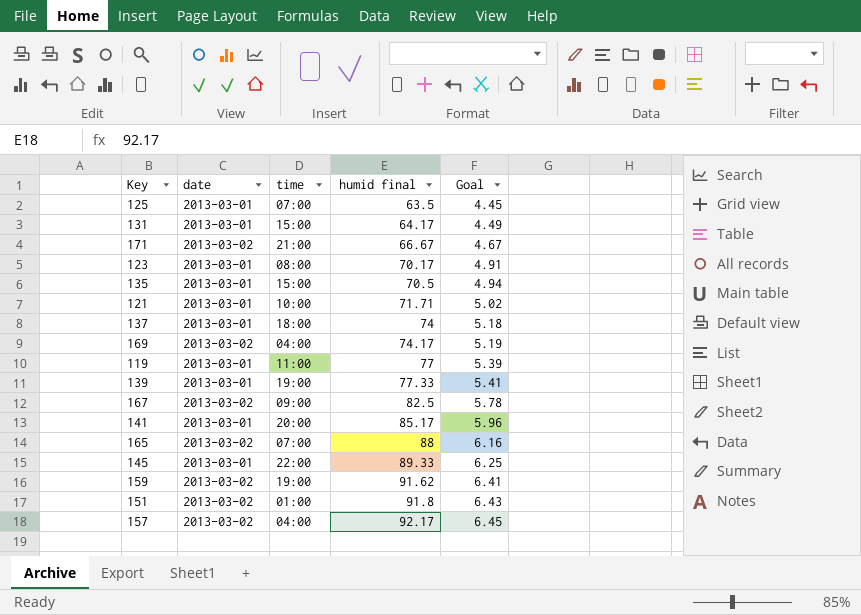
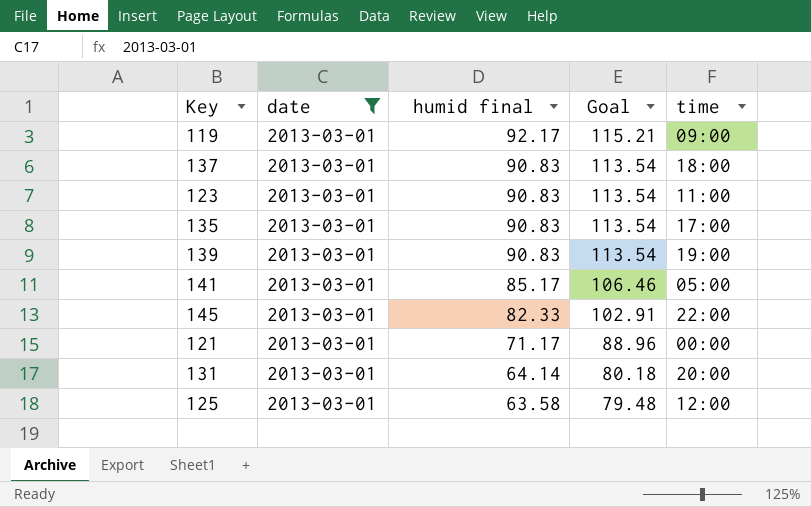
filter: none -> date = 2013-03-01
row order: humid final ascending -> humid final descending
column Goal | formula: [humid final] * 0.07 -> [humid final] * 1.25
column time | position: 3 -> 5
119 | humid final: 77 -> 92.17
119 | time: 11:00 -> 09:00
137 | humid final: 74 -> 90.83
123 | humid final: 70.17 -> 90.83
123 | time: 08:00 -> 11:00
135 | humid final: 70.5 -> 90.83
135 | time: 15:00 -> 17:00
139 | humid final: 77.33 -> 90.83
141 | time: 20:00 -> 05:00
145 | humid final: 89.33 -> 82.33
121 | humid final: 71.71 -> 71.17
121 | time: 10:00 -> 00:00
131 | humid final: 64.17 -> 64.14
131 | time: 15:00 -> 20:00
125 | humid final: 63.5 -> 63.58
125 | time: 07:00 -> 12:00

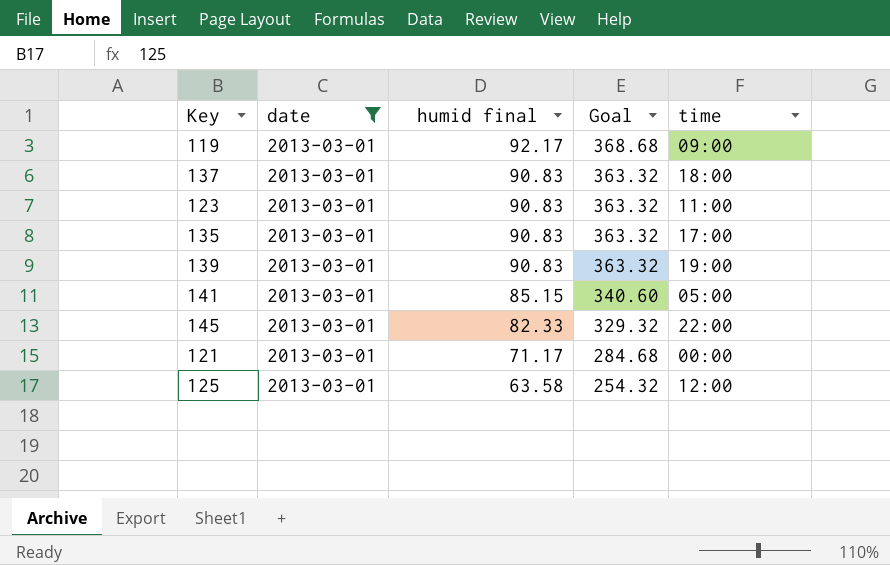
column Goal | formula: [humid final] * 1.25 -> [humid final] * 4
row 131: 2013-03-01 | 64.14 | 80.18 | 20:00 -> none
141 | humid final: 85.17 -> 85.15

